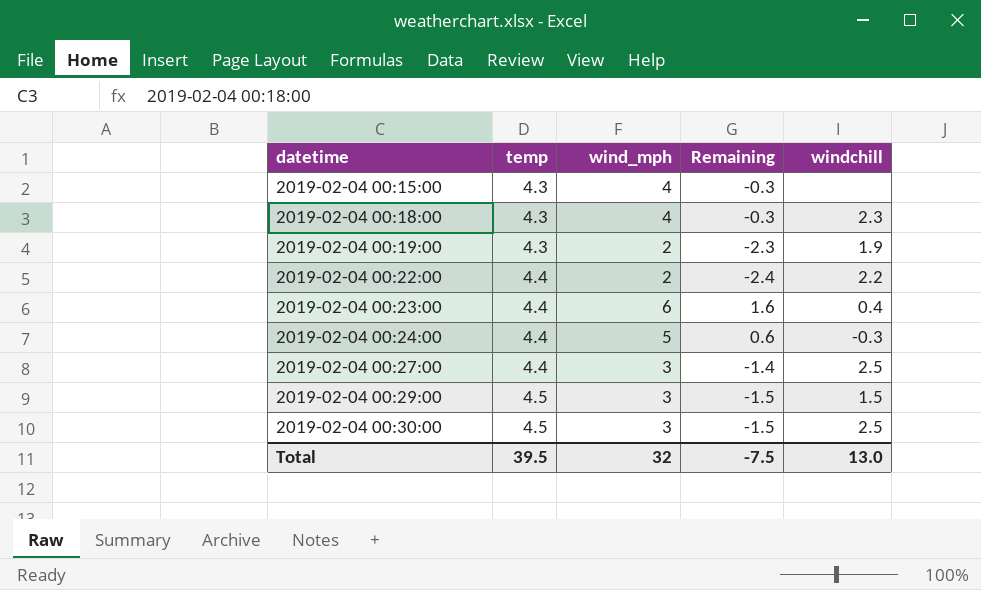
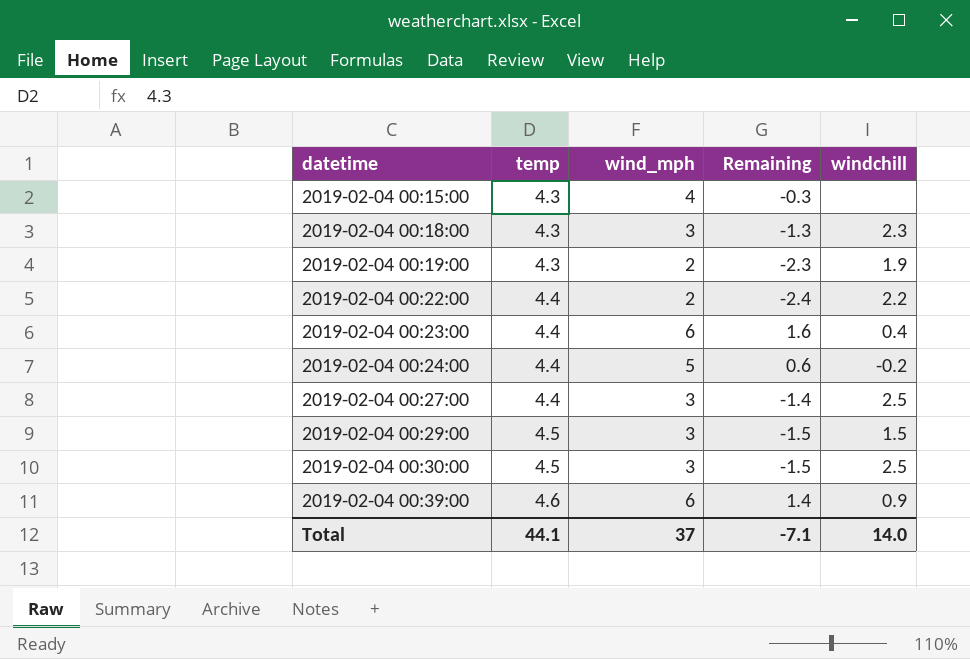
2019-02-04 00:18:00 | wind_mph: 4 -> 3
2019-02-04 00:18:00 | Remaining: -0.3 -> -1.3
2019-02-04 00:24:00 | windchill: -0.3 -> -0.2
row 2019-02-04 00:39:00: none -> 4.6 | 6 | 1.4 | 0.9
Total | temp: 39.5 -> 44.1
Total | wind_mph: 32 -> 37
Total | Remaining: -7.5 -> -7.1
Total | windchill: 13.0 -> 14.0

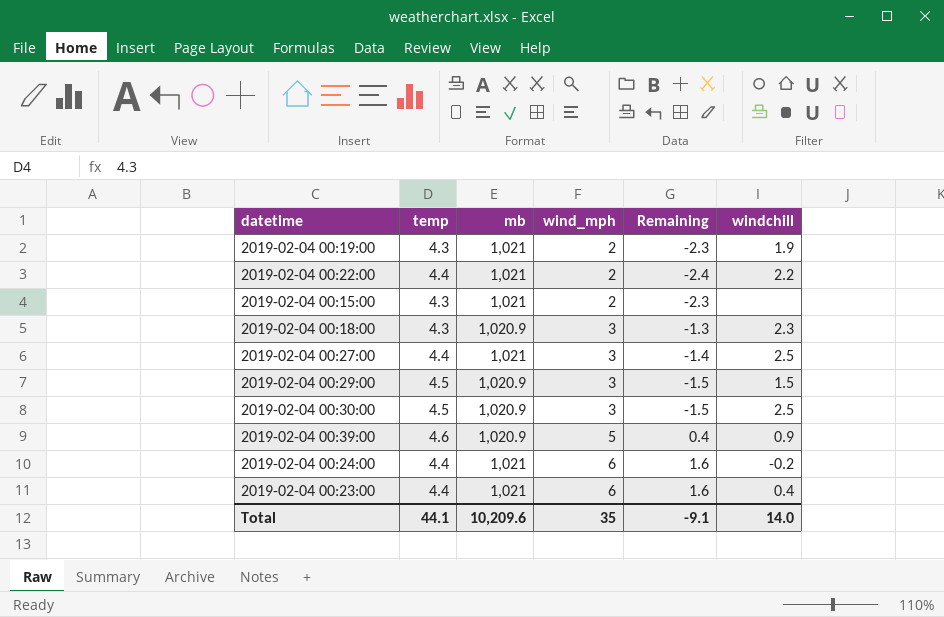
row order: datetime ascending -> wind_mph ascending
column mb | position: none -> 3
2019-02-04 00:15:00 | wind_mph: 4 -> 2
2019-02-04 00:15:00 | Remaining: -0.3 -> -2.3
2019-02-04 00:39:00 | wind_mph: 6 -> 5
2019-02-04 00:39:00 | Remaining: 1.4 -> 0.4
2019-02-04 00:24:00 | wind_mph: 5 -> 6
2019-02-04 00:24:00 | Remaining: 0.6 -> 1.6
Total | wind_mph: 37 -> 35
Total | Remaining: -7.1 -> -9.1

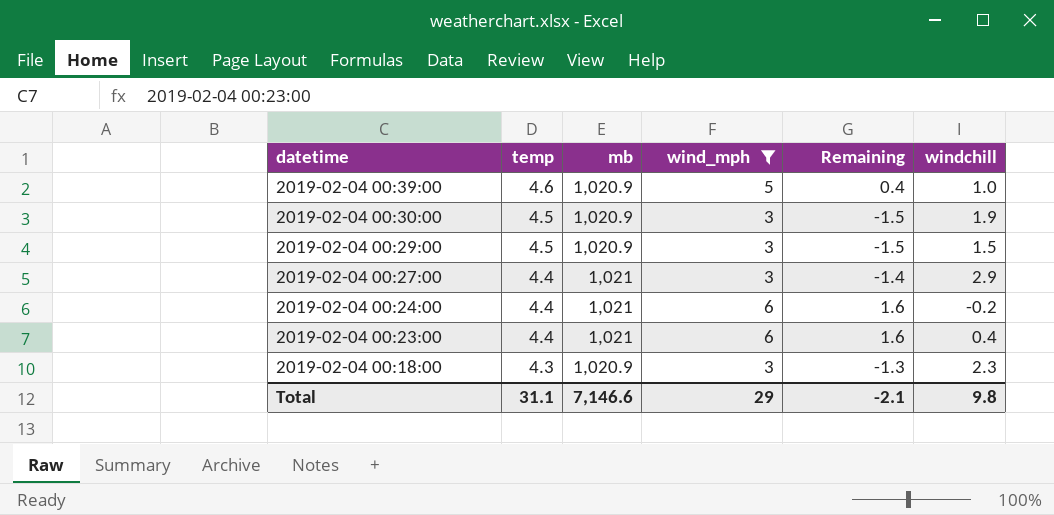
filter: none -> wind_mph != 2
row order: wind_mph ascending -> datetime descending
2019-02-04 00:39:00 | windchill: 0.9 -> 1.0
2019-02-04 00:30:00 | windchill: 2.5 -> 1.9
2019-02-04 00:27:00 | windchill: 2.5 -> 2.9
Total | temp: 44.1 -> 31.1
Total | mb: 10,209.6 -> 7,146.6
Total | wind_mph: 35 -> 29
Total | Remaining: -9.1 -> -2.1
Total | windchill: 14.0 -> 9.8

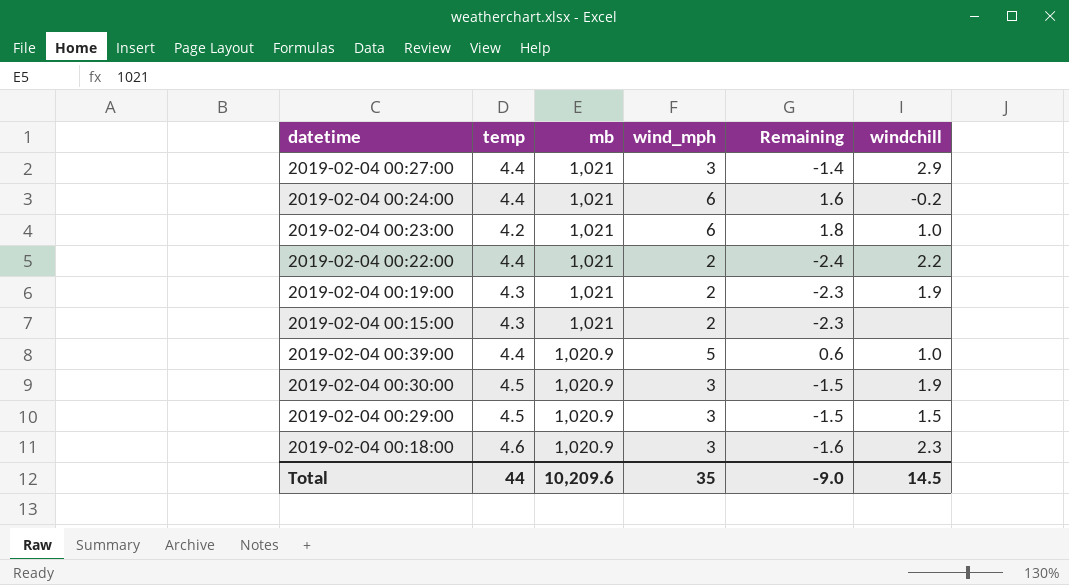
filter: wind_mph != 2 -> none
row order: datetime descending -> mb descending
2019-02-04 00:23:00 | temp: 4.4 -> 4.2
2019-02-04 00:23:00 | Remaining: 1.6 -> 1.8
2019-02-04 00:23:00 | windchill: 0.4 -> 1.0
2019-02-04 00:39:00 | temp: 4.6 -> 4.4
2019-02-04 00:39:00 | Remaining: 0.4 -> 0.6
2019-02-04 00:18:00 | temp: 4.3 -> 4.6
2019-02-04 00:18:00 | Remaining: -1.3 -> -1.6
Total | temp: 31.1 -> 44
Total | mb: 7,146.6 -> 10,209.6
Total | wind_mph: 29 -> 35
Total | Remaining: -2.1 -> -9.0
Total | windchill: 9.8 -> 14.5

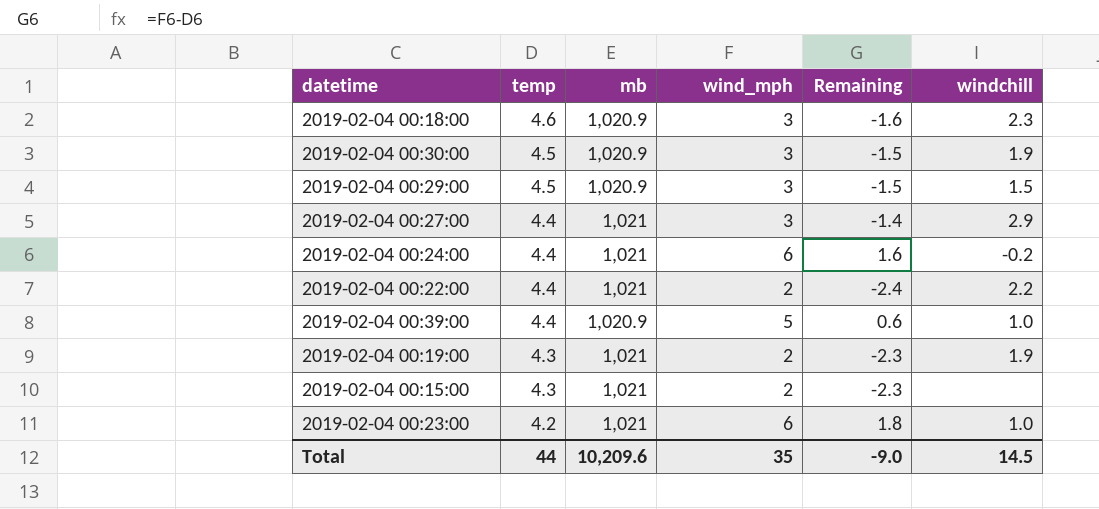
row order: mb descending -> temp descending

